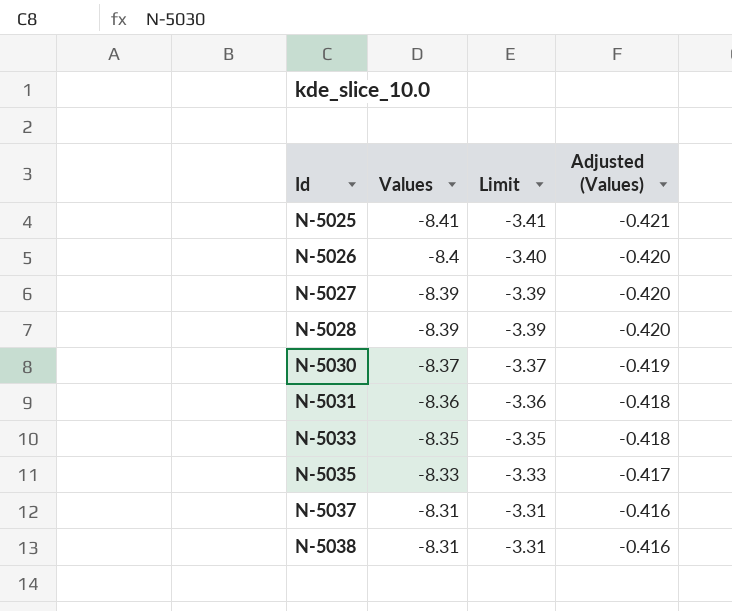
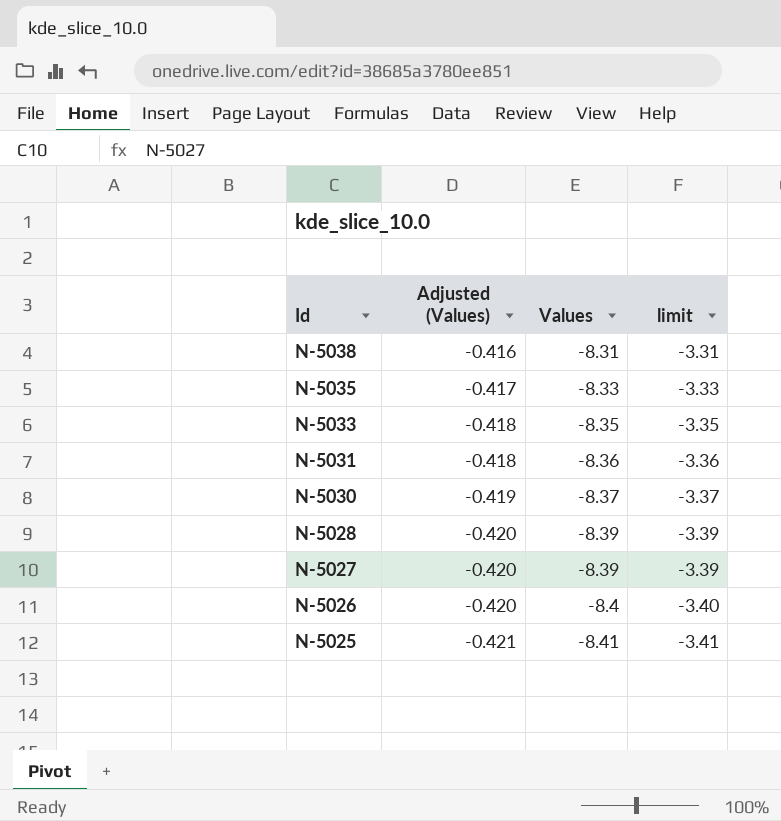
row order: Id ascending -> Id descending
column Adjusted (Values) | position: 4 -> 2
column name: Limit -> limit
row N-5037: -8.31 | -3.31 | -0.416 -> none

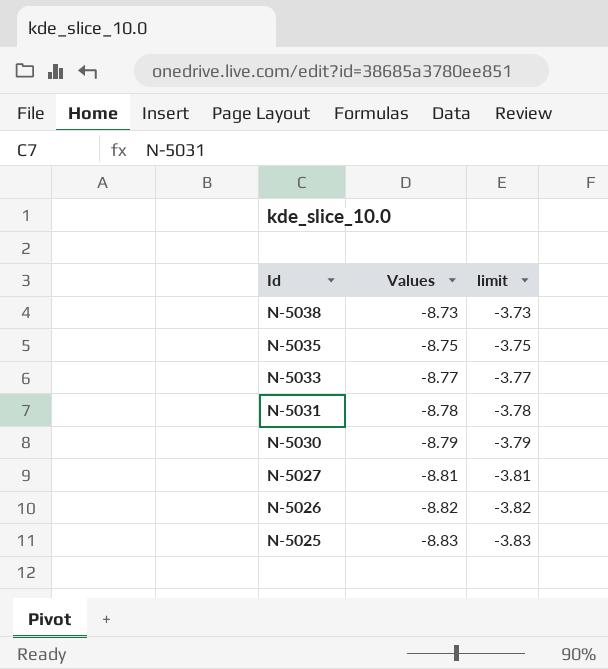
column Adjusted (Values) | formula: [Values] * 0.05 -> none
row N-5028: -0.420 | -8.39 | -3.39 -> none
N-5038 | Values: -8.31 -> -8.73
N-5038 | limit: -3.31 -> -3.73
N-5035 | Values: -8.33 -> -8.75
N-5035 | limit: -3.33 -> -3.75
N-5033 | Values: -8.35 -> -8.77
N-5033 | limit: -3.35 -> -3.77
N-5031 | Values: -8.36 -> -8.78
N-5031 | limit: -3.36 -> -3.78
N-5030 | Values: -8.37 -> -8.79
N-5030 | limit: -3.37 -> -3.79
N-5027 | Values: -8.39 -> -8.81
N-5027 | limit: -3.39 -> -3.81
N-5026 | Values: -8.4 -> -8.82
N-5026 | limit: -3.40 -> -3.82
N-5025 | Values: -8.41 -> -8.83
N-5025 | limit: -3.41 -> -3.83

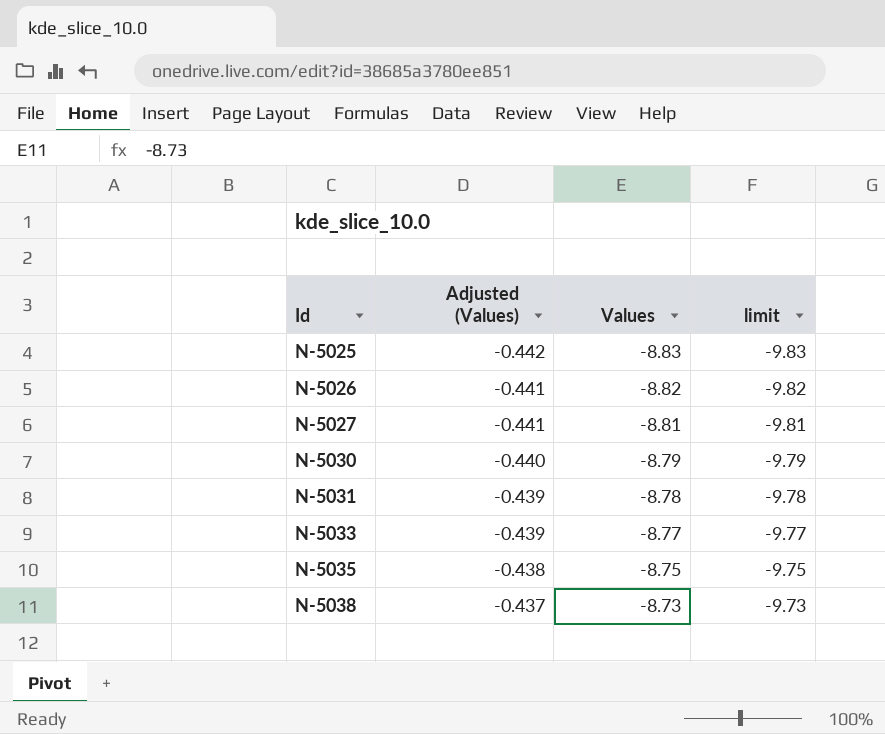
row order: Id descending -> Id ascending
column Adjusted (Values) | formula: none -> [Values] * 0.05
column limit | formula: [Values] + 5 -> [Values] - 1

